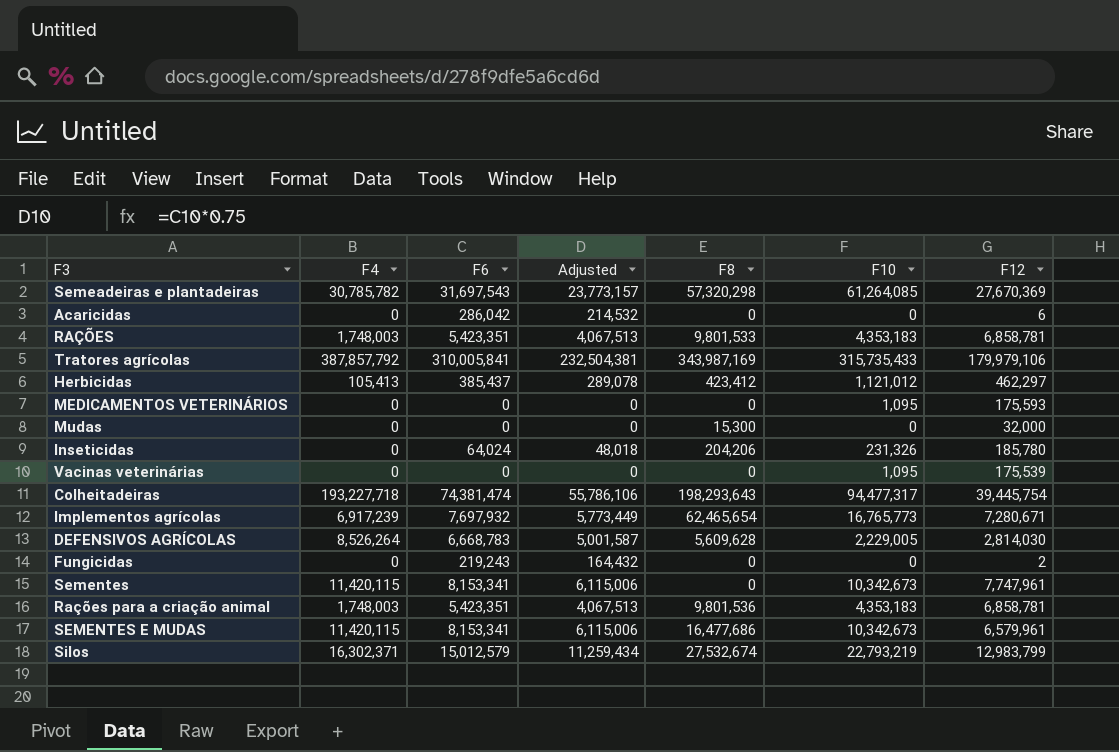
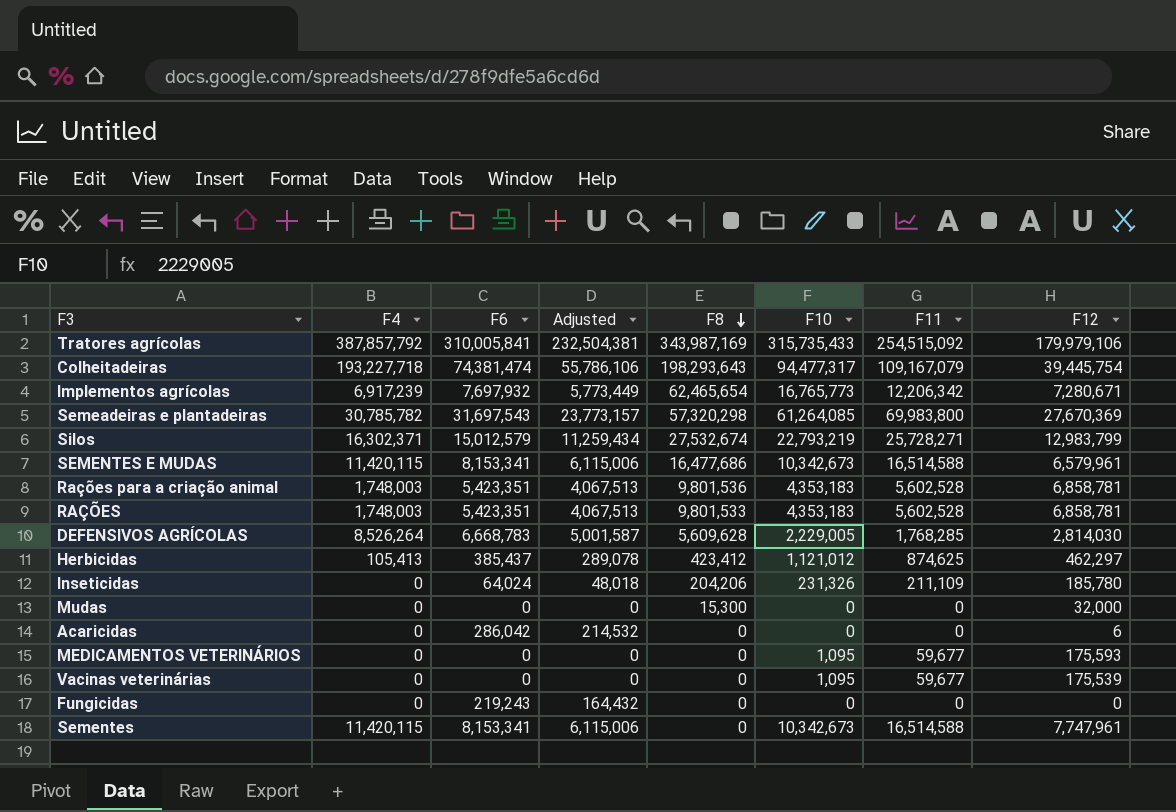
row order: none -> F8 descending
column F11 | position: none -> 7
Fungicidas | F12: 2 -> 0

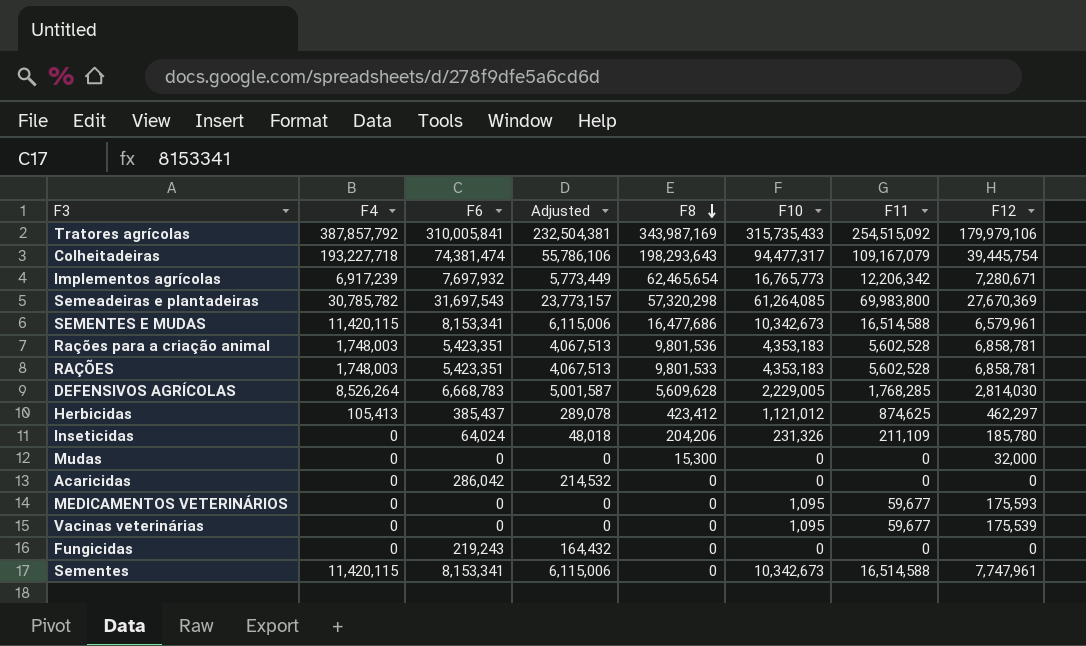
row Silos: 16,302,371 | 15,012,579 | 11,259,434 | 27,532,674 | 22,793,219 | 25,728,271 | 12,983,799 -> none
Acaricidas | F12: 6 -> 0

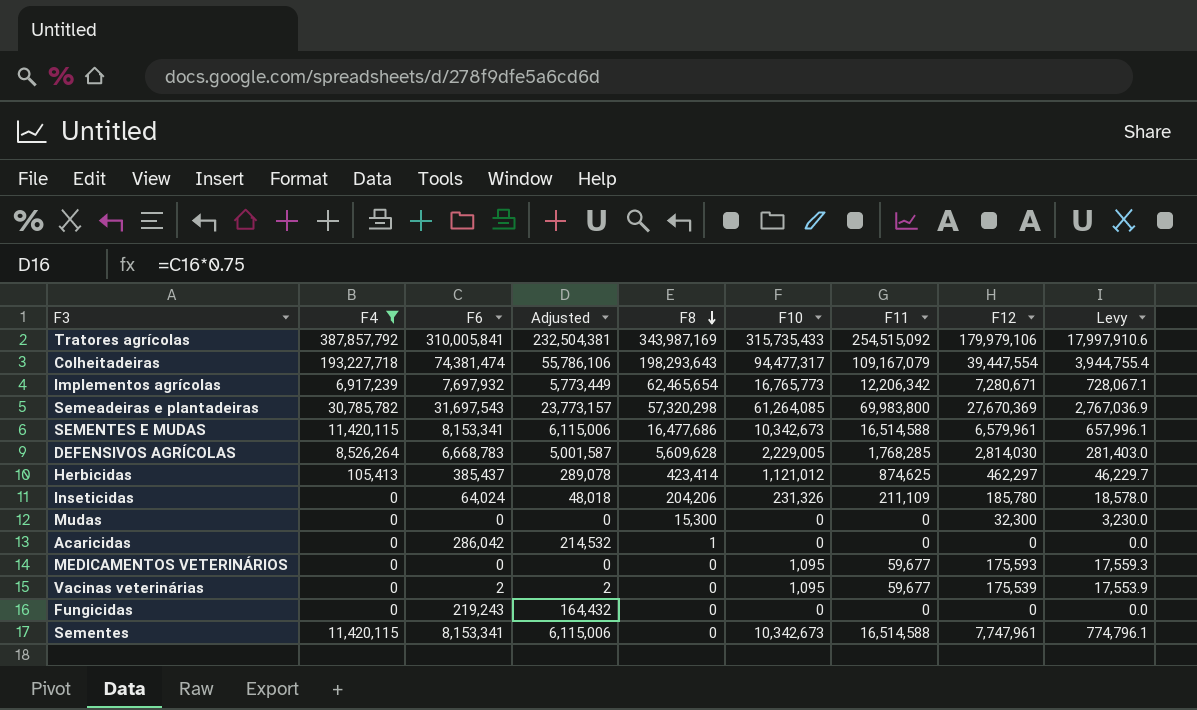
filter: none -> F4 != 1,748,003
column Levy | formula: none -> [F12] * 0.1
Colheitadeiras | F12: 39,445,754 -> 39,447,554
Herbicidas | F8: 423,412 -> 423,414
Mudas | F12: 32,000 -> 32,300
Acaricidas | F8: 0 -> 1
Vacinas veterinárias | F6: 0 -> 2
Vacinas veterinárias | Adjusted: 0 -> 2

